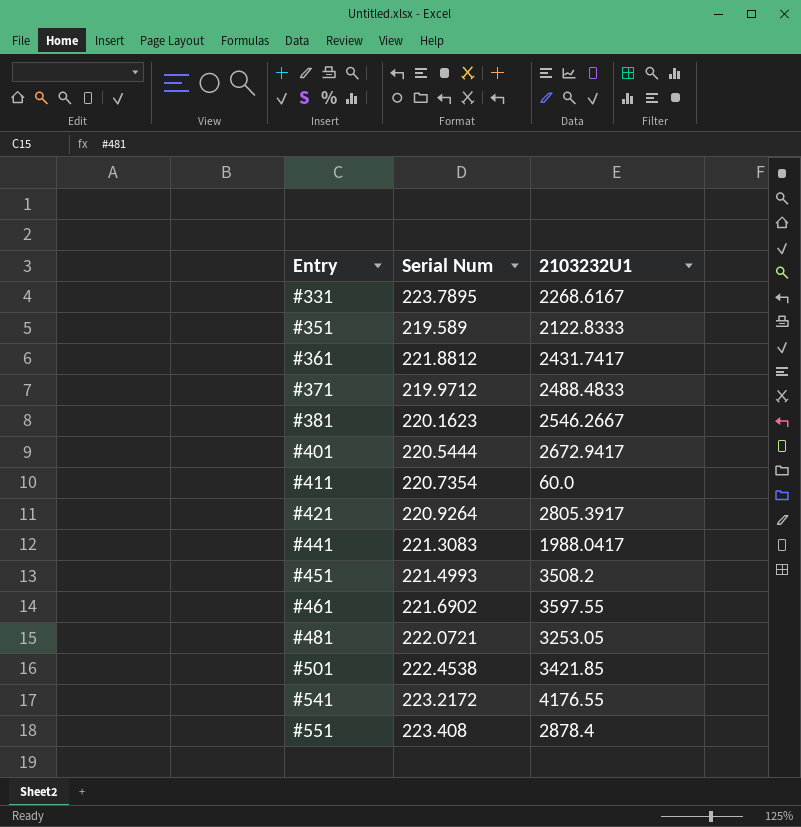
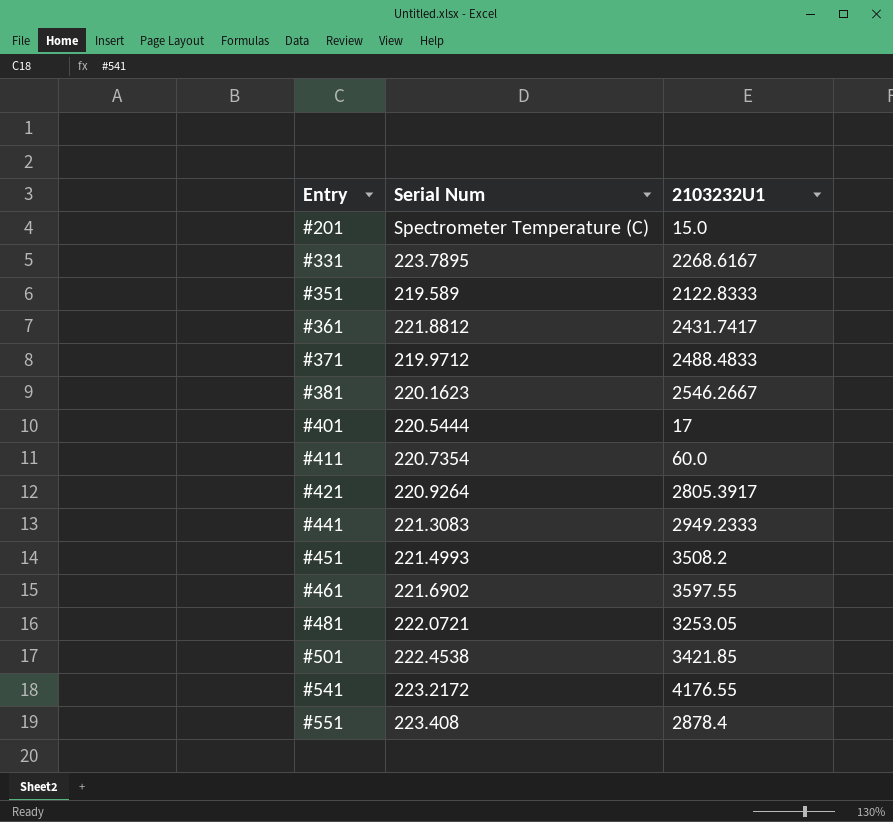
row #201: none -> Spectrometer Temperature (C) | 15.0
#401 | 2103232U1: 2672.9417 -> 17
#441 | 2103232U1: 1988.0417 -> 2949.2333

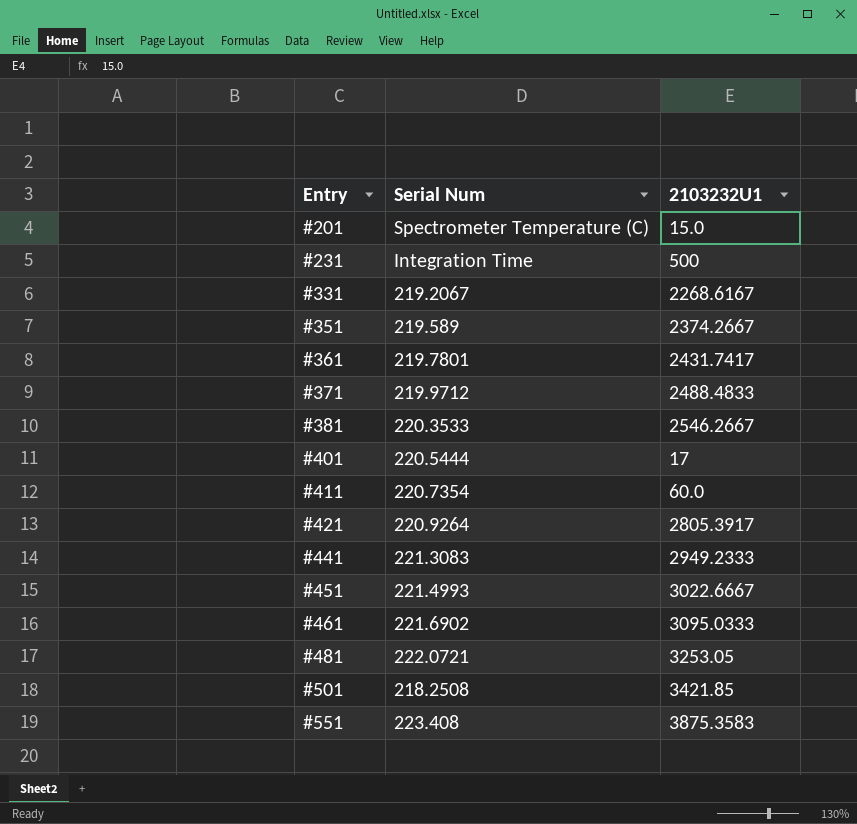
row #541: 223.2172 | 4176.55 -> none
row #231: none -> Integration Time | 500
#331 | Serial Num: 223.7895 -> 219.2067
#351 | 2103232U1: 2122.8333 -> 2374.2667
#361 | Serial Num: 221.8812 -> 219.7801
#381 | Serial Num: 220.1623 -> 220.3533
#451 | 2103232U1: 3508.2 -> 3022.6667
#461 | 2103232U1: 3597.55 -> 3095.0333
#501 | Serial Num: 222.4538 -> 218.2508
#551 | 2103232U1: 2878.4 -> 3875.3583

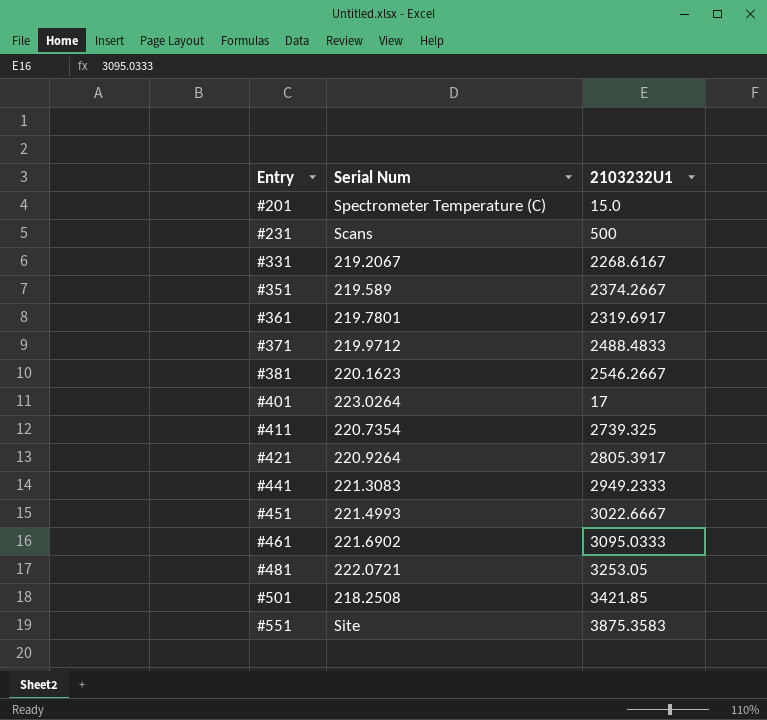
#231 | Serial Num: Integration Time -> Scans
#361 | 2103232U1: 2431.7417 -> 2319.6917
#381 | Serial Num: 220.3533 -> 220.1623
#401 | Serial Num: 220.5444 -> 223.0264
#411 | 2103232U1: 60.0 -> 2739.325
#551 | Serial Num: 223.408 -> Site

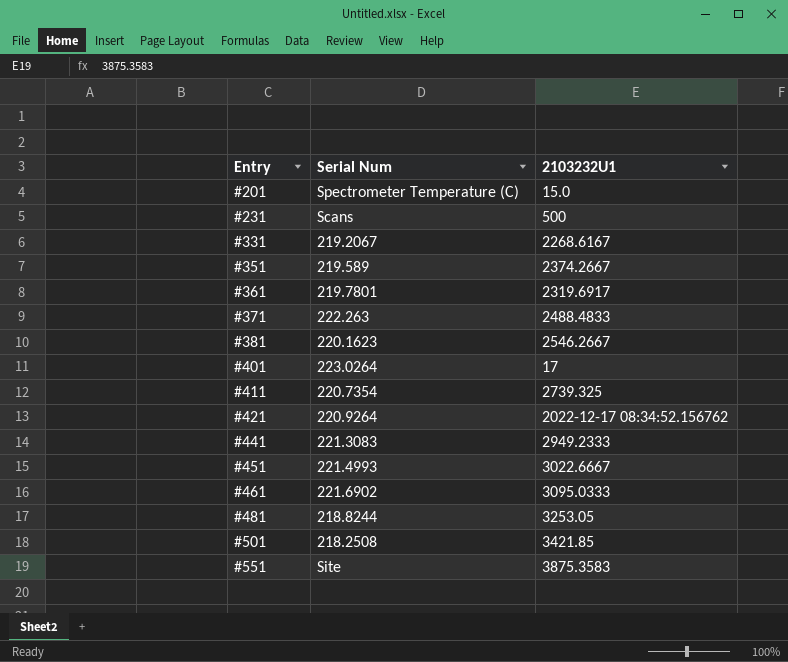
#371 | Serial Num: 219.9712 -> 222.263
#421 | 2103232U1: 2805.3917 -> 2022-12-17 08:34:52.156762
#481 | Serial Num: 222.0721 -> 218.8244

